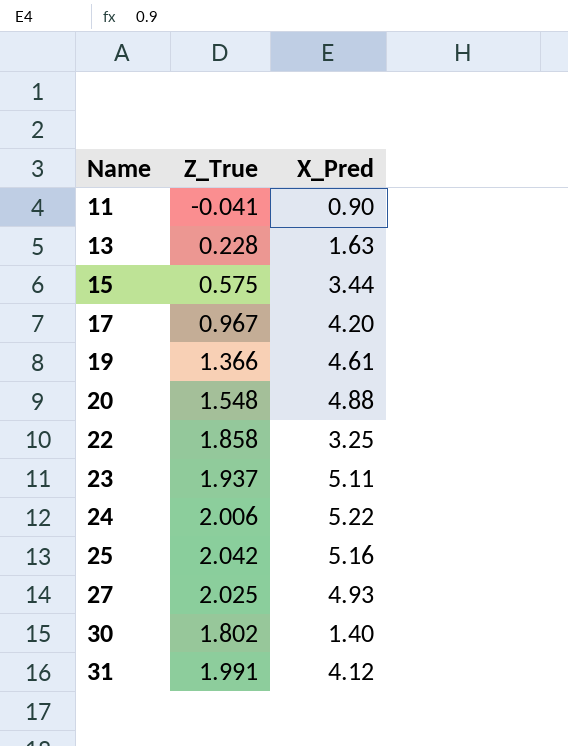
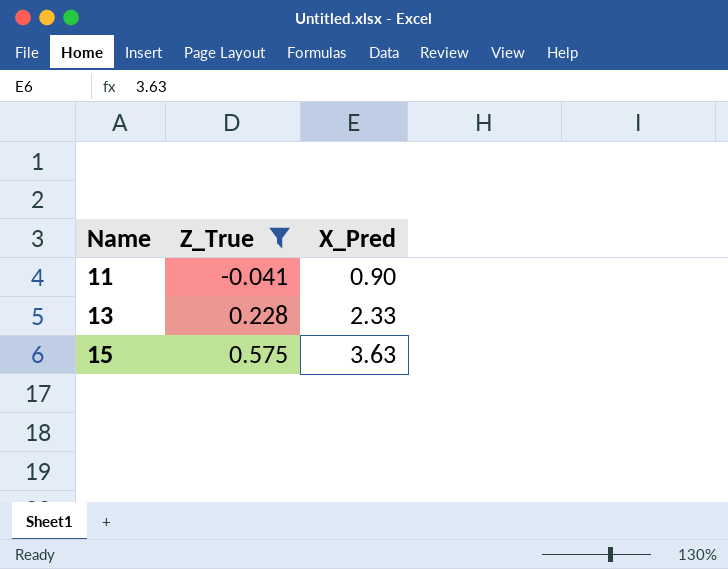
filter: none -> Z_True <= 0.575
13 | X_Pred: 1.63 -> 2.33
15 | X_Pred: 3.44 -> 3.63

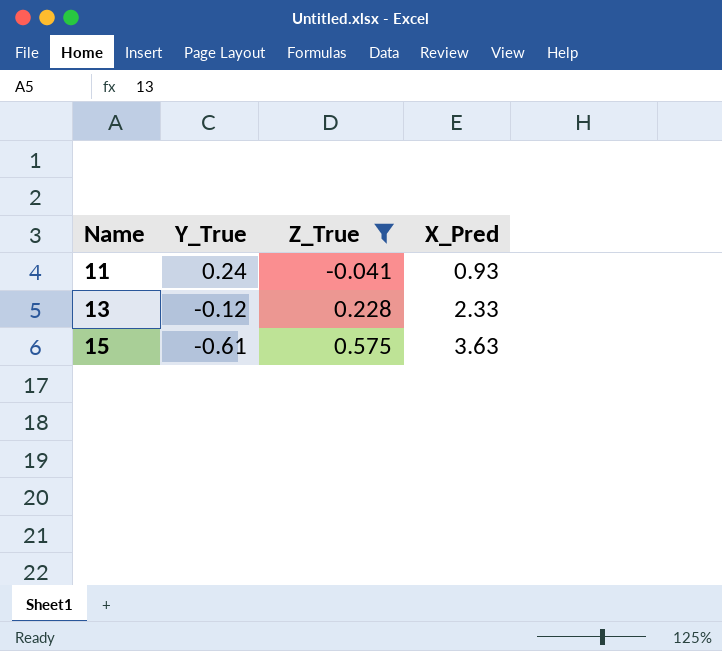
column Y_True | position: none -> 2
11 | X_Pred: 0.90 -> 0.93

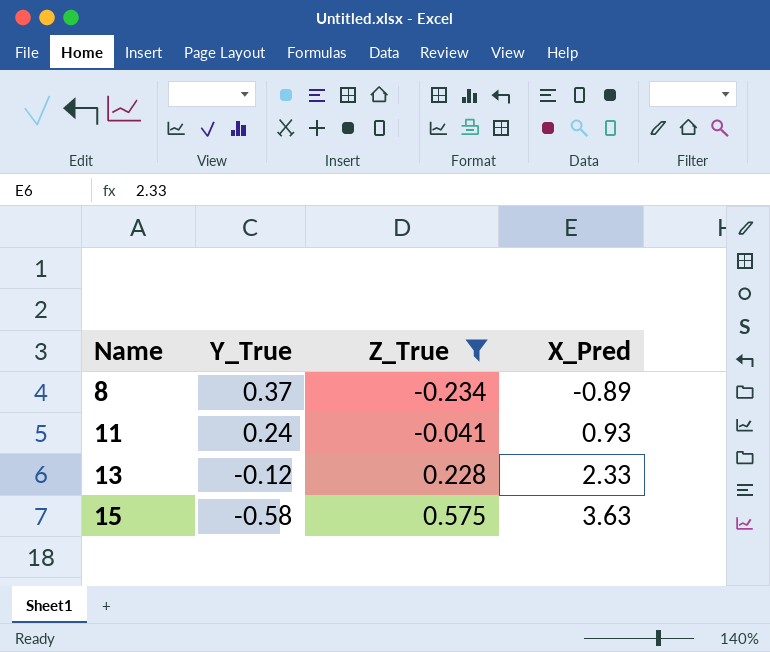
row 8: none -> 0.37 | -0.234 | -0.89
15 | Y_True: -0.61 -> -0.58

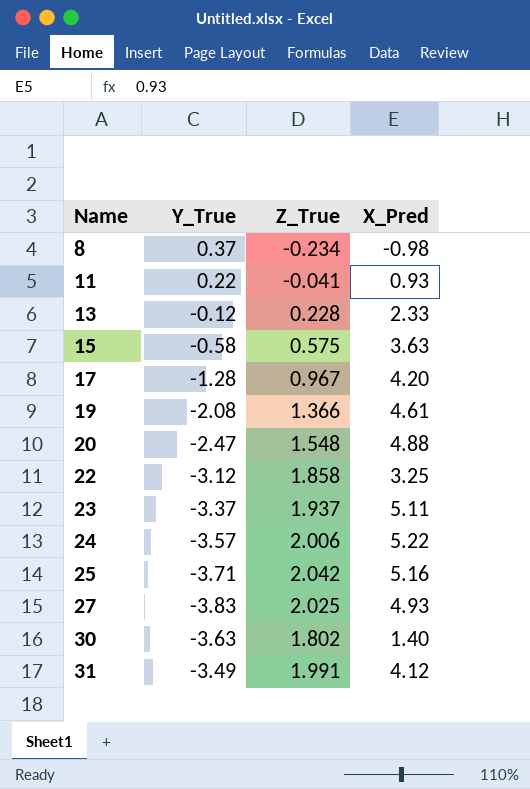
filter: Z_True <= 0.575 -> none
8 | X_Pred: -0.89 -> -0.98
11 | Y_True: 0.24 -> 0.22

